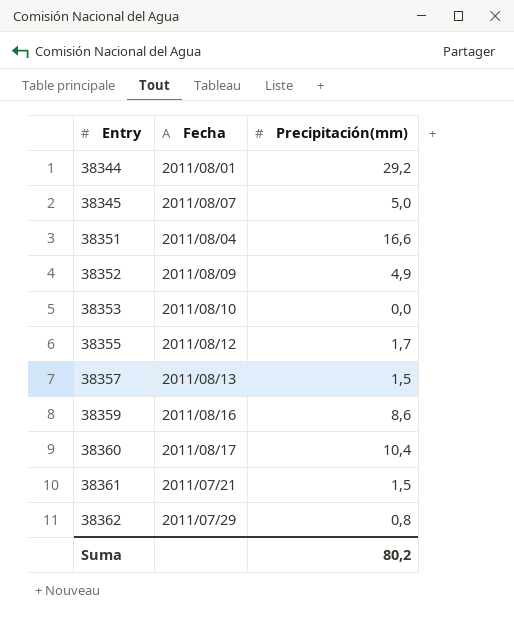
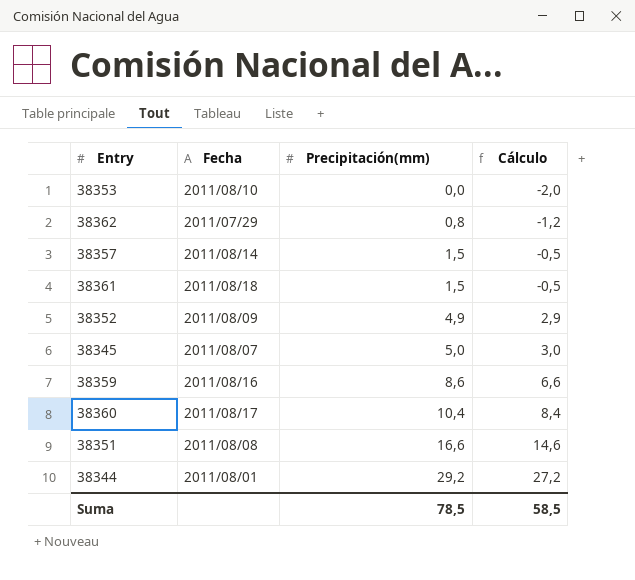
row order: Entry ascending -> Precipitación(mm) ascending
column Cálculo | formula: none -> [Precipitación(mm)] - 2
row 38355: 2011/08/12 | 1,7 -> none
38357 | Fecha: 2011/08/13 -> 2011/08/14
38361 | Fecha: 2011/07/21 -> 2011/08/18
38351 | Fecha: 2011/08/04 -> 2011/08/08
Suma | Precipitación(mm): 80,2 -> 78,5

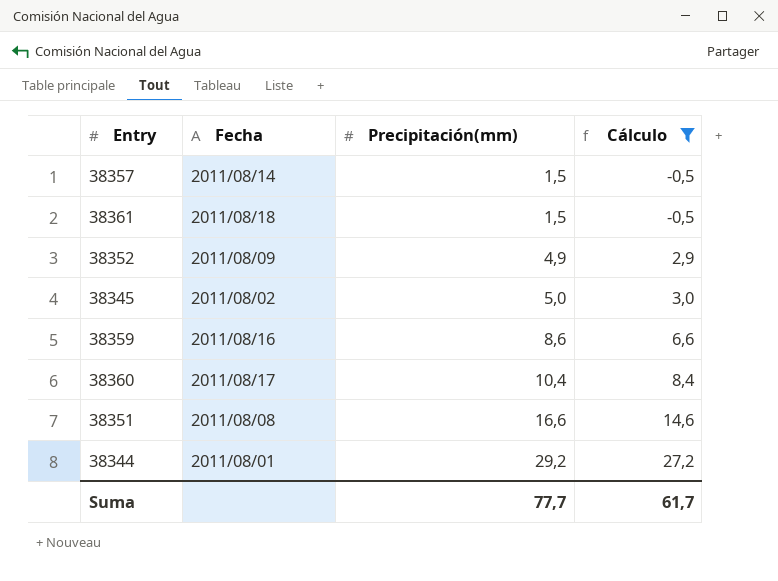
filter: none -> Cálculo >= -0,5
38345 | Fecha: 2011/08/07 -> 2011/08/02
Suma | Precipitación(mm): 78,5 -> 77,7
Suma | Cálculo: 58,5 -> 61,7

